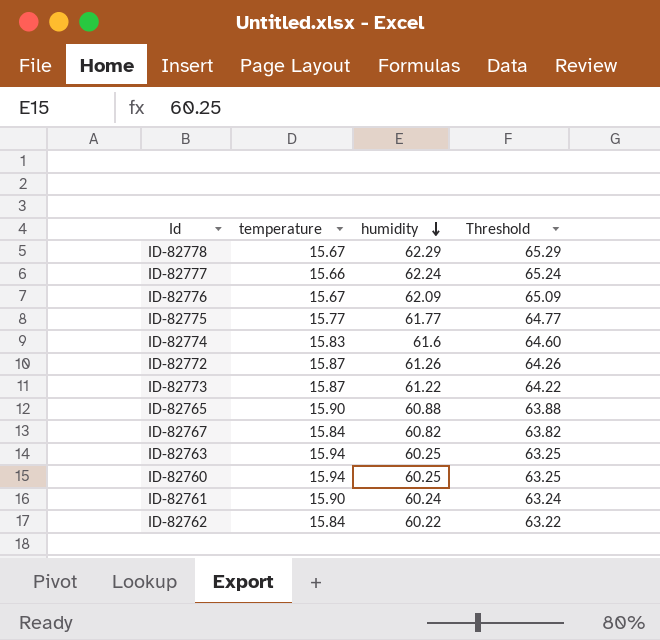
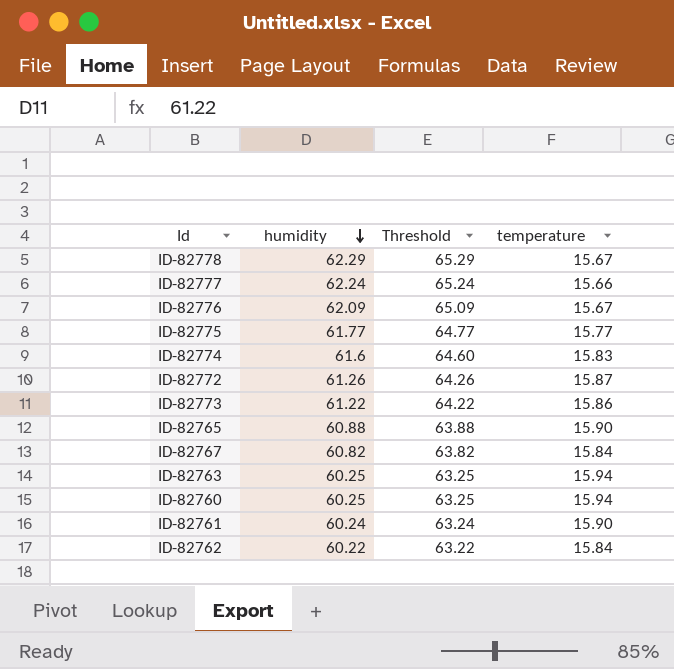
column temperature | position: 2 -> 4
ID-82773 | temperature: 15.87 -> 15.86

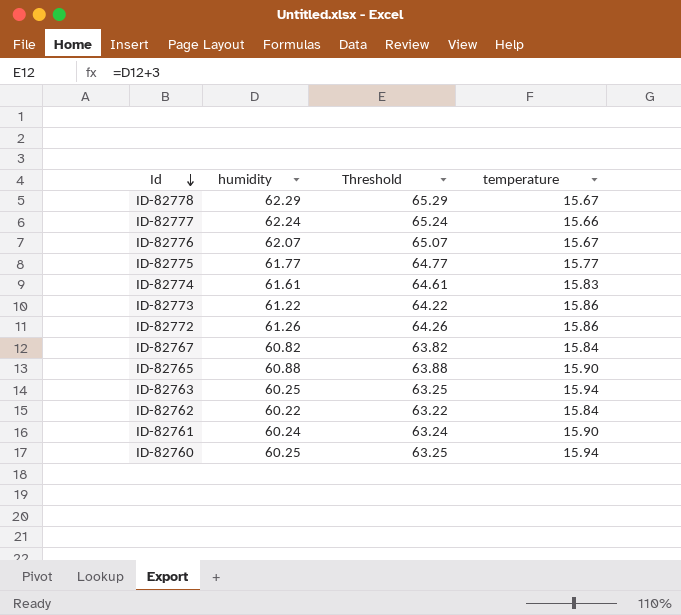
row order: humidity descending -> Id descending
ID-82776 | humidity: 62.09 -> 62.07
ID-82776 | Threshold: 65.09 -> 65.07
ID-82774 | humidity: 61.6 -> 61.61
ID-82774 | Threshold: 64.60 -> 64.61
ID-82772 | temperature: 15.87 -> 15.86

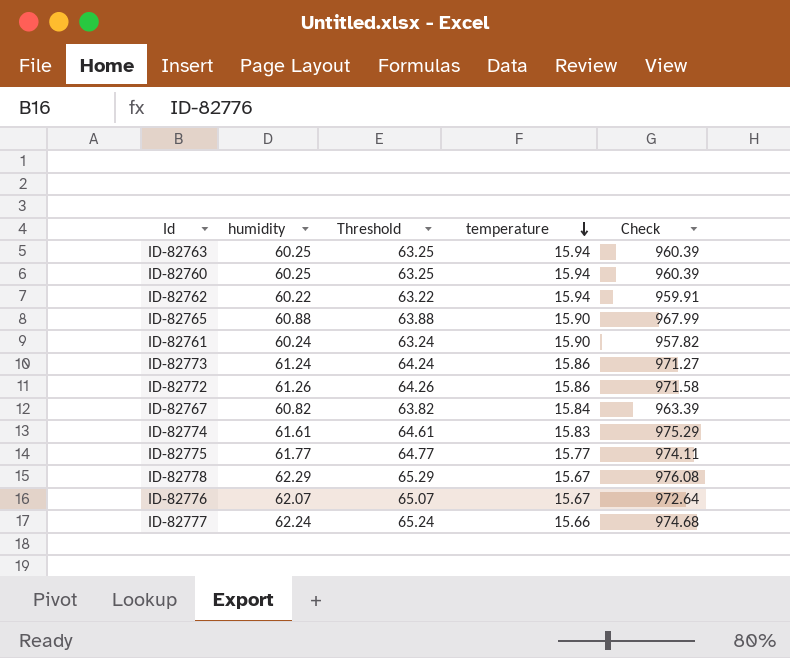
row order: Id descending -> temperature descending
column Check | formula: none -> [humidity] * [temperature]
ID-82762 | temperature: 15.84 -> 15.94
ID-82773 | humidity: 61.22 -> 61.24
ID-82773 | Threshold: 64.22 -> 64.24

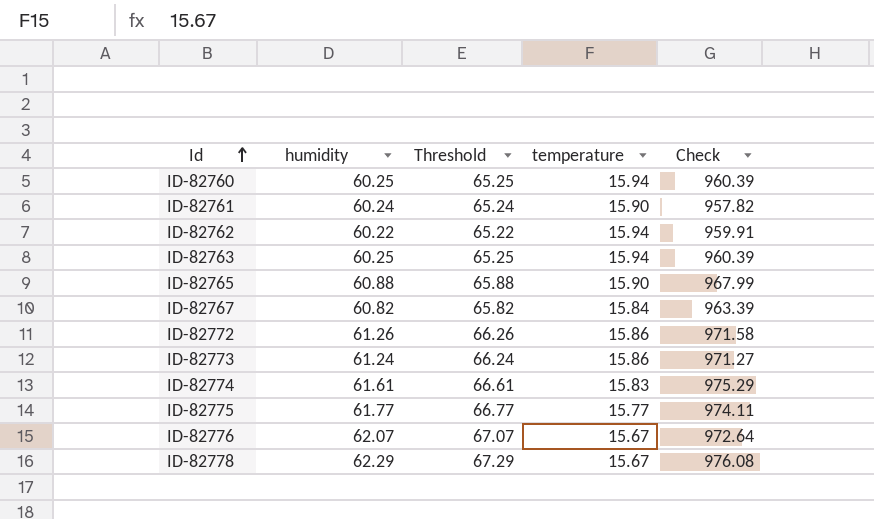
row order: temperature descending -> Id ascending
column Threshold | formula: [humidity] + 3 -> [humidity] + 5
row ID-82777: 62.24 | 65.24 | 15.66 | 974.68 -> none

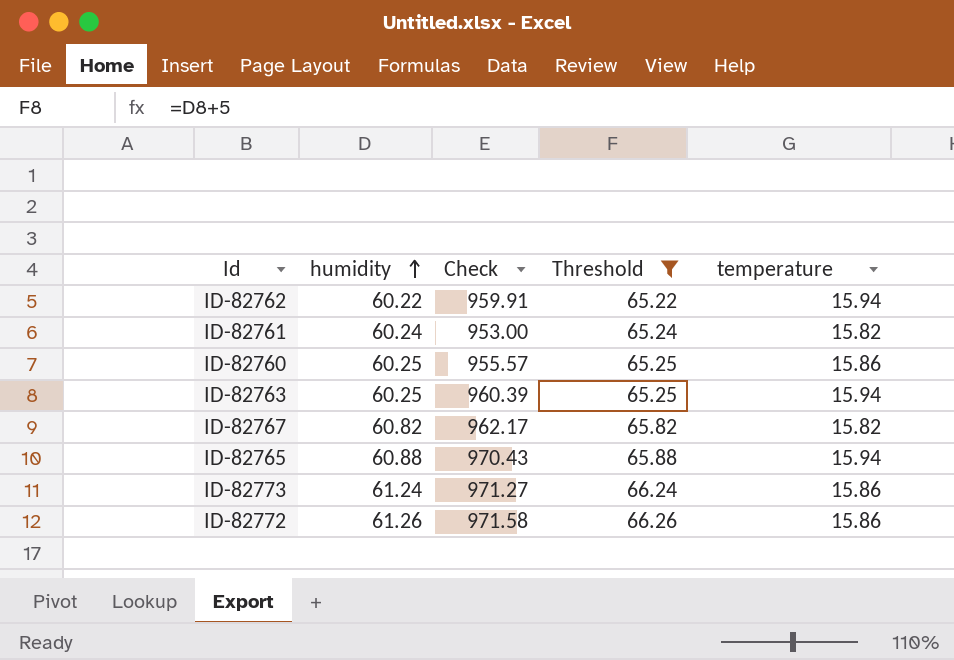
filter: none -> Threshold <= 66.26
row order: Id ascending -> humidity ascending
column Check | position: 5 -> 3
ID-82761 | Check: 957.82 -> 953.00
ID-82761 | temperature: 15.90 -> 15.82
ID-82760 | Check: 960.39 -> 955.57
ID-82760 | temperature: 15.94 -> 15.86
ID-82767 | Check: 963.39 -> 962.17
ID-82767 | temperature: 15.84 -> 15.82
ID-82765 | Check: 967.99 -> 970.43
ID-82765 | temperature: 15.90 -> 15.94

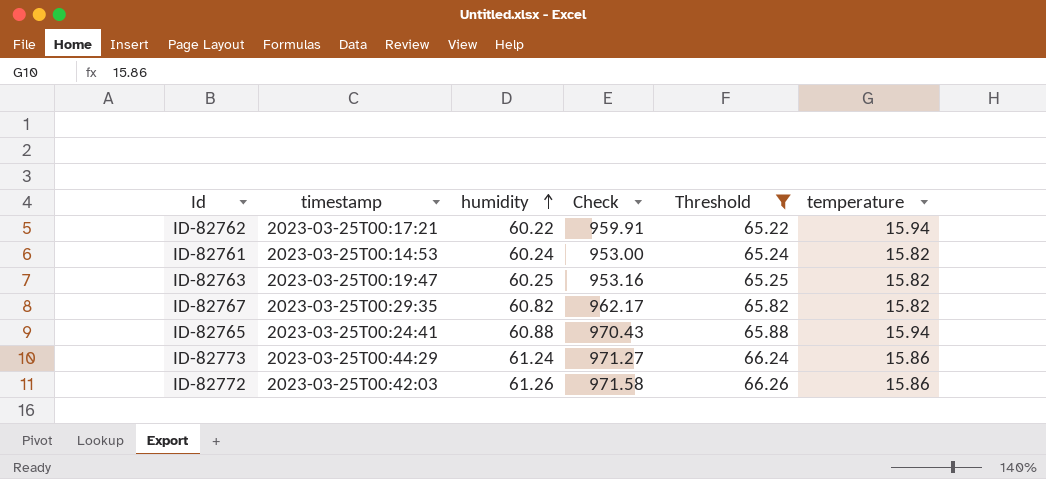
column timestamp | position: none -> 2
row ID-82760: 60.25 | 955.57 | 65.25 | 15.86 -> none
ID-82763 | Check: 960.39 -> 953.16
ID-82763 | temperature: 15.94 -> 15.82

